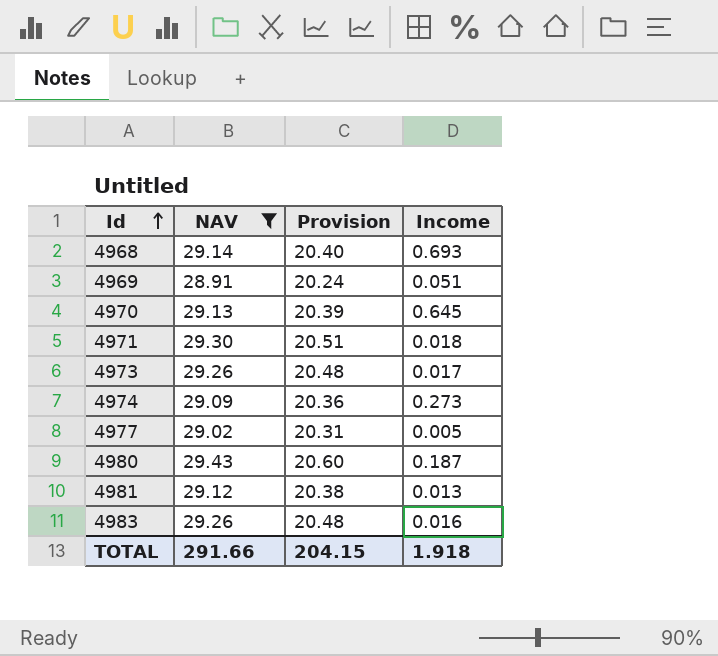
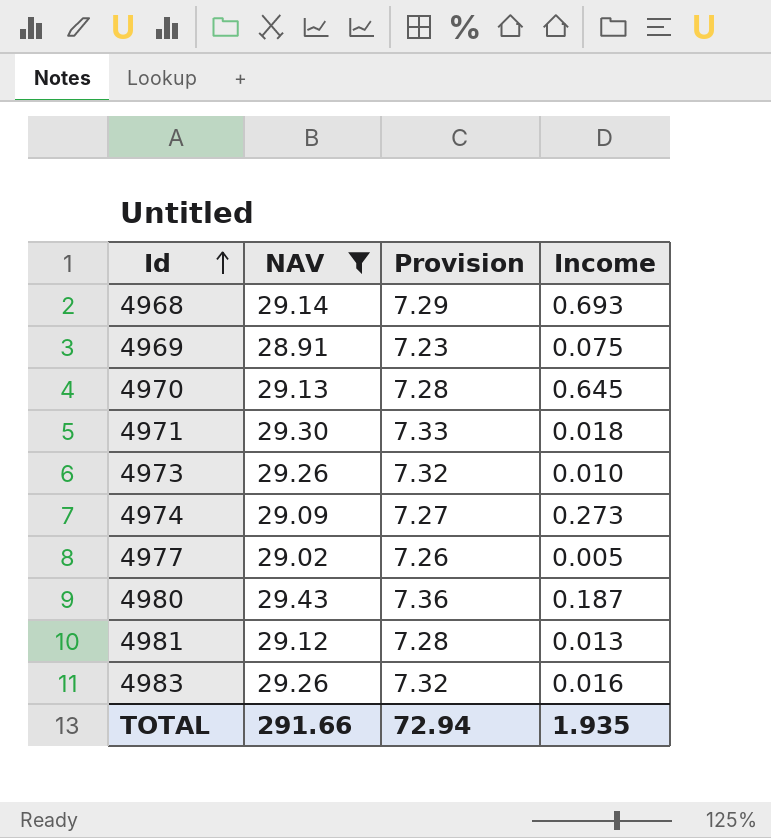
column Provision | formula: [NAV] * 0.7 -> [NAV] * 0.25
4969 | Income: 0.051 -> 0.075
4973 | Income: 0.017 -> 0.010
TOTAL | Provision: 204.15 -> 72.94
TOTAL | Income: 1.918 -> 1.935

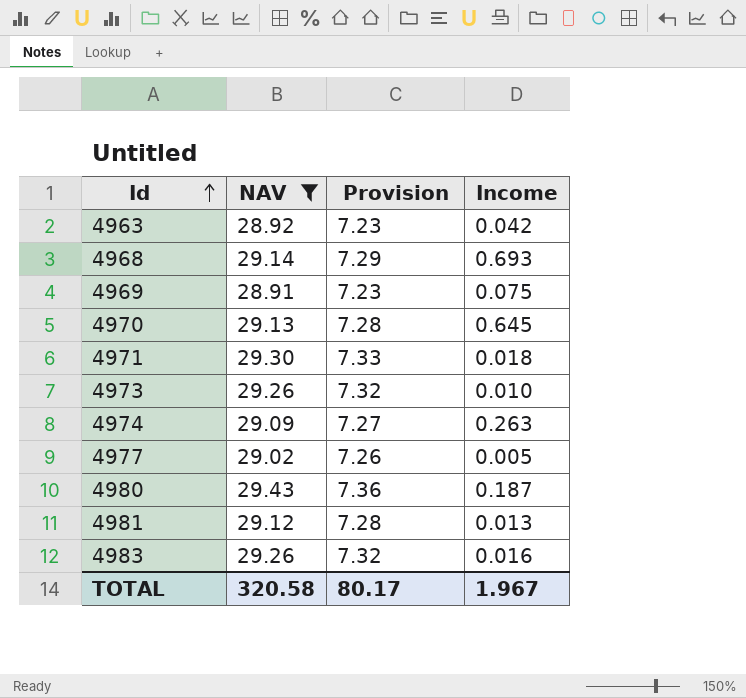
row 4963: none -> 28.92 | 7.23 | 0.042
4974 | Income: 0.273 -> 0.263
TOTAL | NAV: 291.66 -> 320.58
TOTAL | Provision: 72.94 -> 80.17
TOTAL | Income: 1.935 -> 1.967

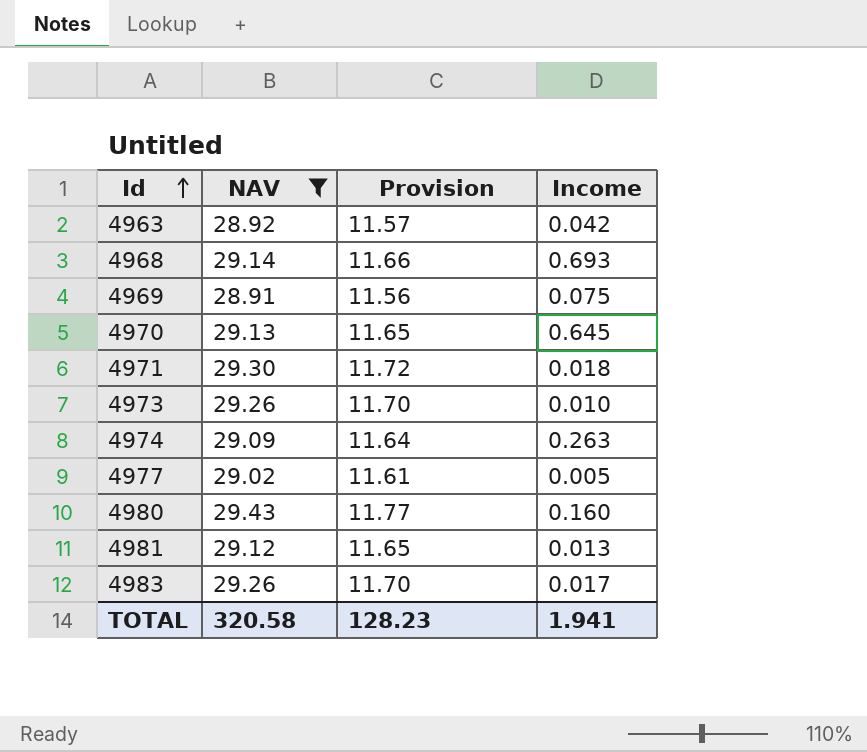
column Provision | formula: [NAV] * 0.25 -> [NAV] * 0.4
4980 | Income: 0.187 -> 0.160
4983 | Income: 0.016 -> 0.017
TOTAL | Provision: 80.17 -> 128.23
TOTAL | Income: 1.967 -> 1.941

